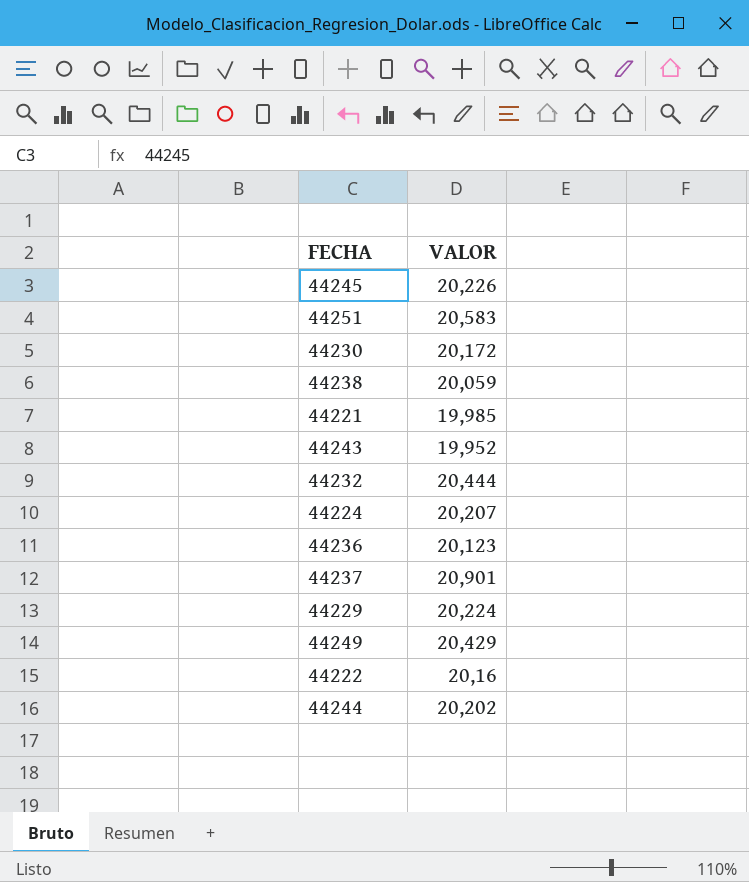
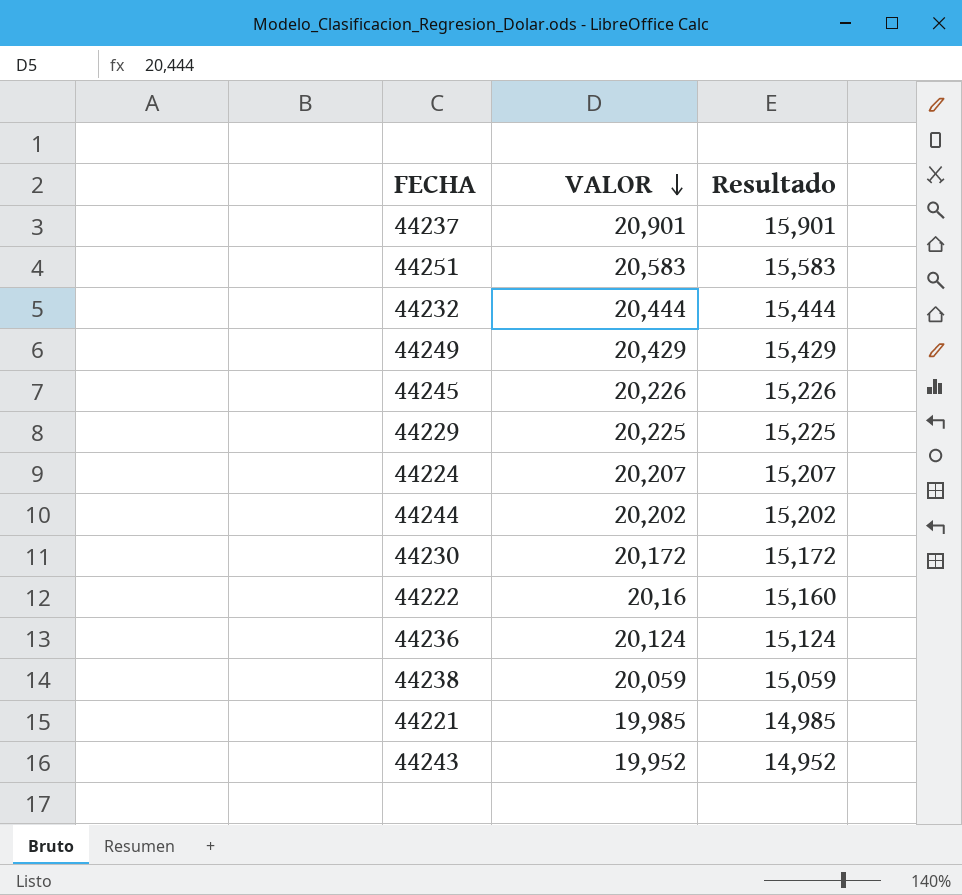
row order: none -> VALOR descending
column Resultado | formula: none -> [VALOR] - 5
44229 | VALOR: 20,224 -> 20,225
44236 | VALOR: 20,123 -> 20,124

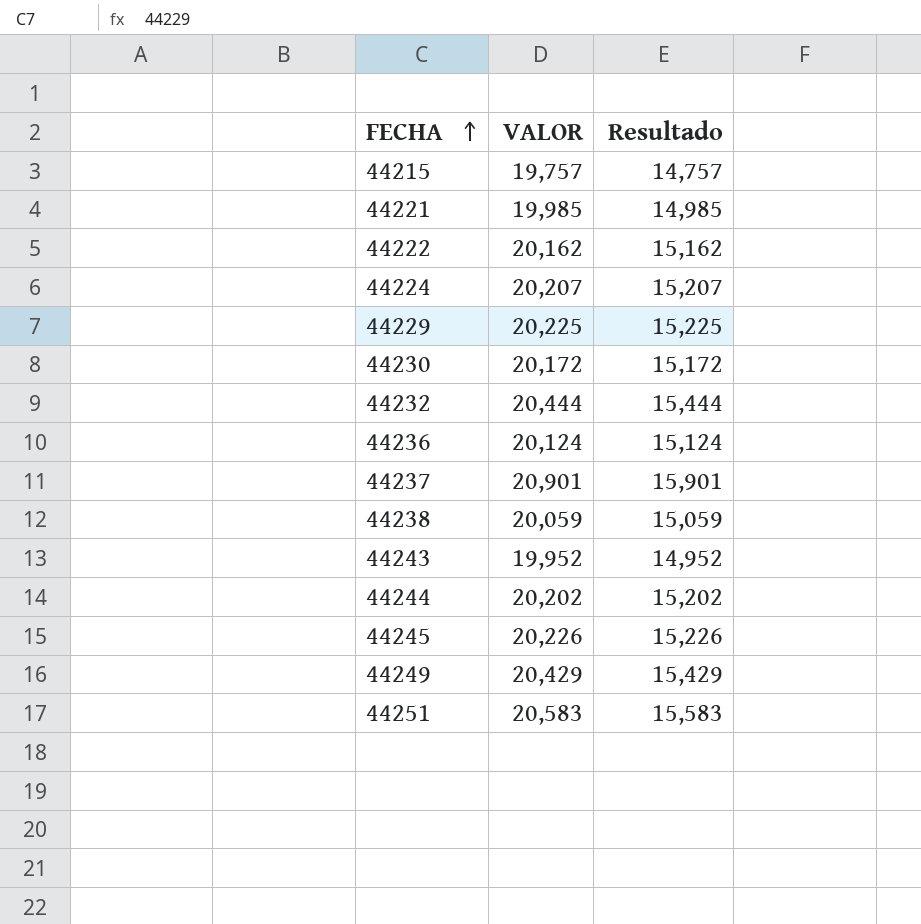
row order: VALOR descending -> FECHA ascending
row 44215: none -> 19,757 | 14,757
44222 | VALOR: 20,16 -> 20,162
44222 | Resultado: 15,160 -> 15,162

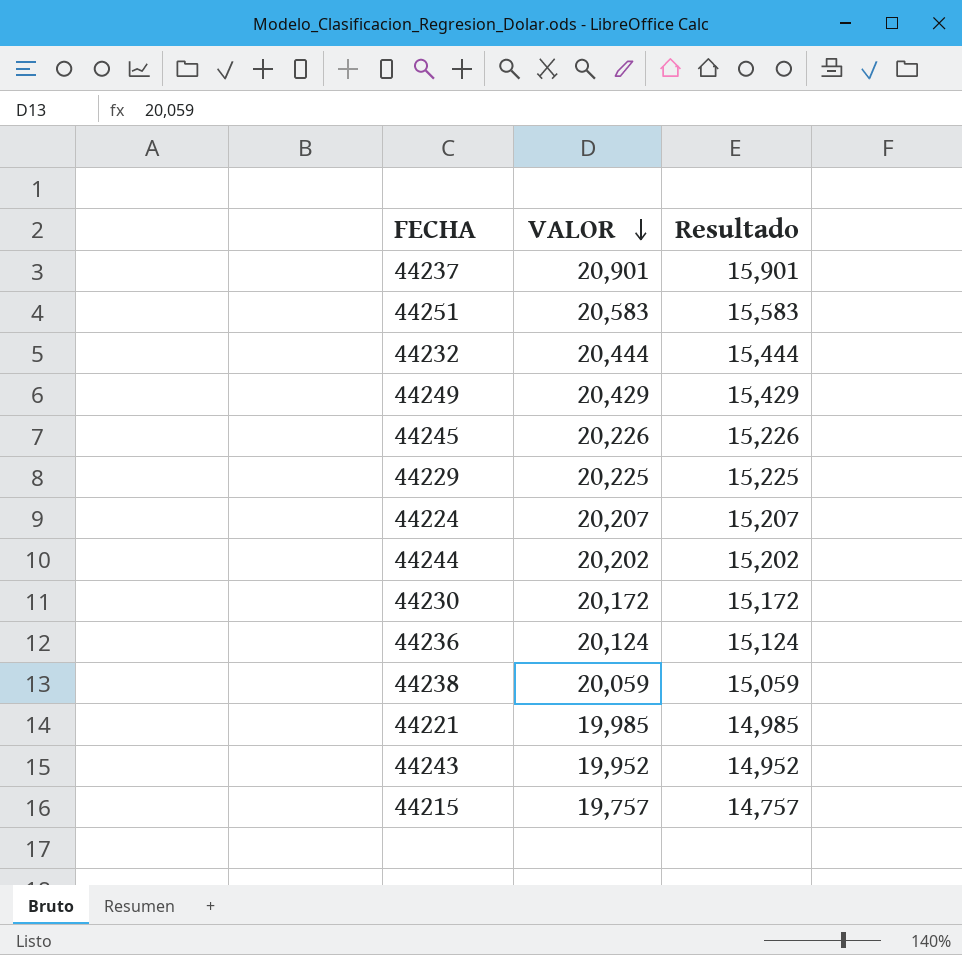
row order: FECHA ascending -> VALOR descending
row 44222: 20,162 | 15,162 -> none

